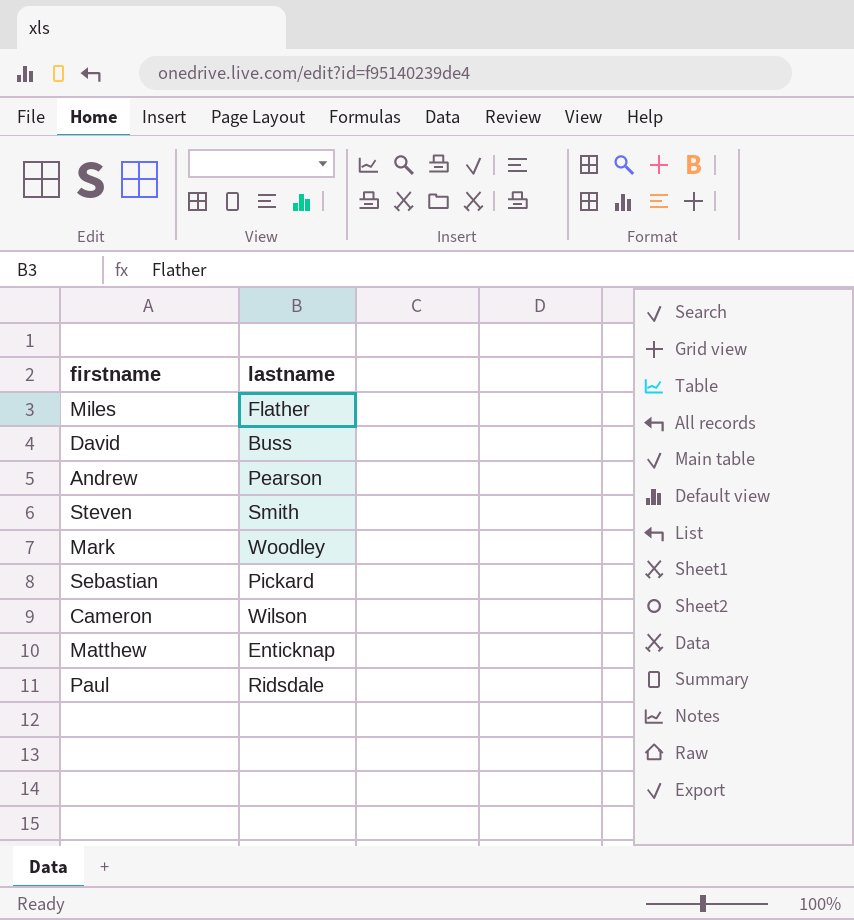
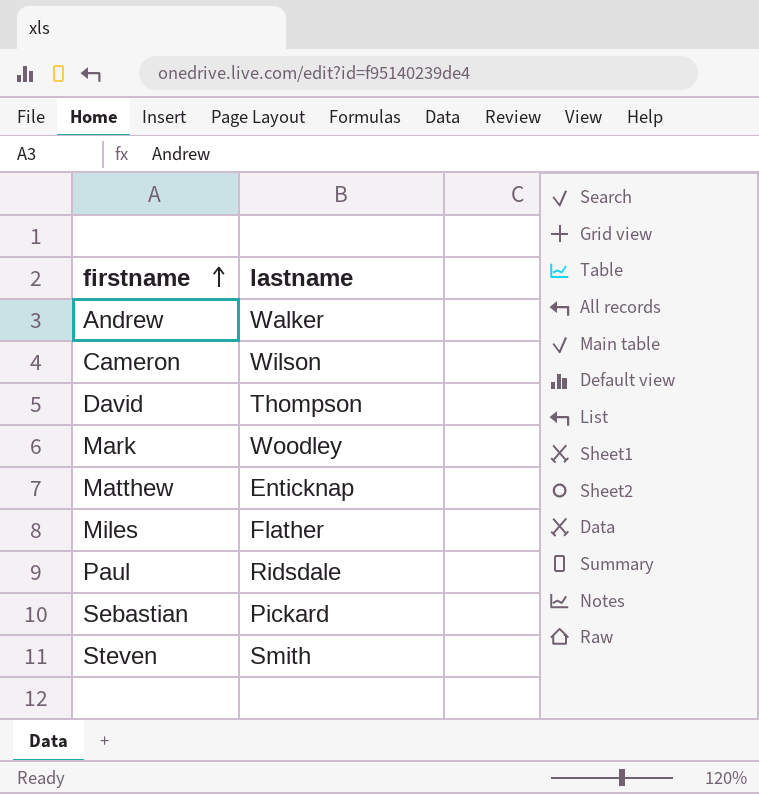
row order: none -> firstname ascending
Andrew | lastname: Pearson -> Walker
David | lastname: Buss -> Thompson

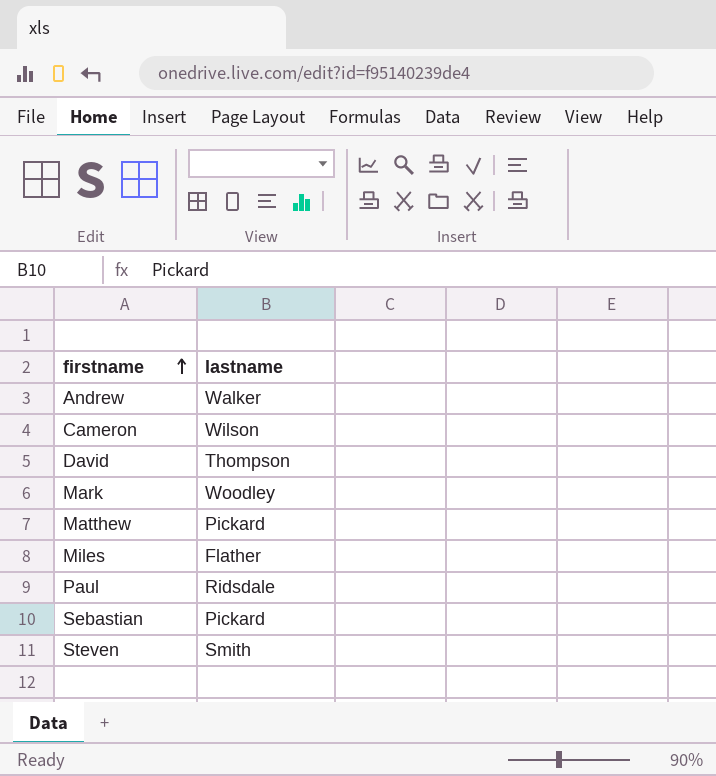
Matthew | lastname: Enticknap -> Pickard

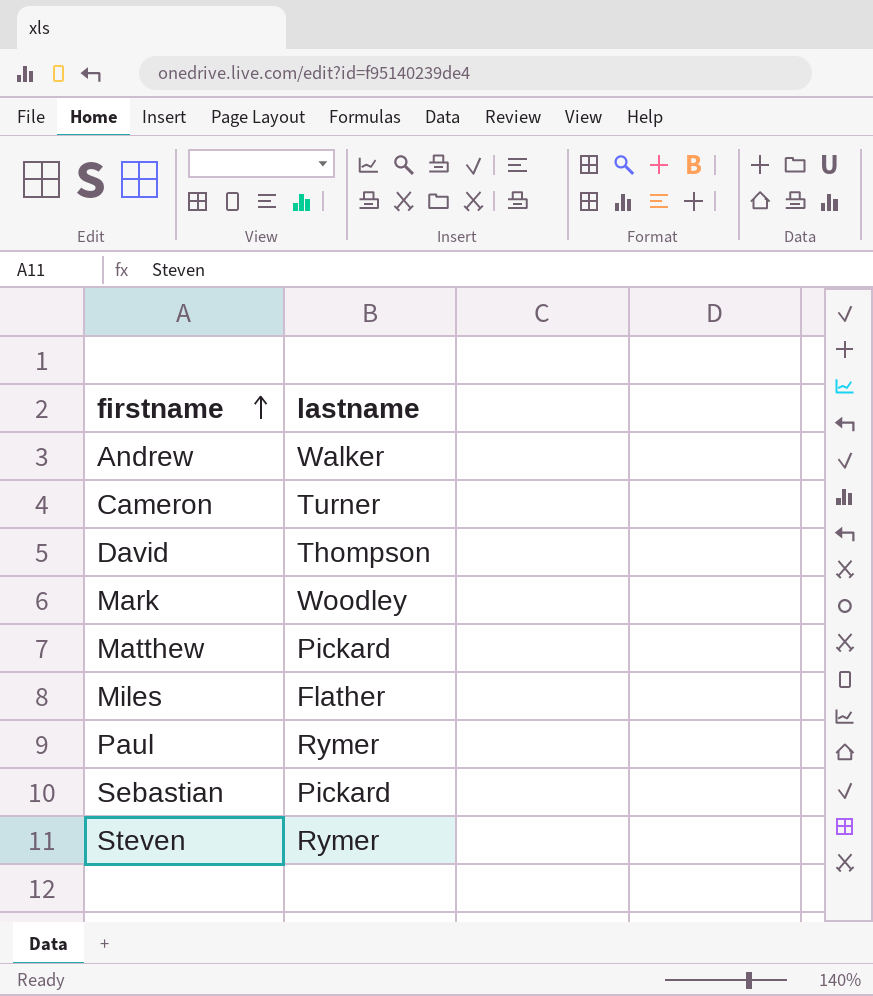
Cameron | lastname: Wilson -> Turner
Paul | lastname: Ridsdale -> Rymer
Steven | lastname: Smith -> Rymer

